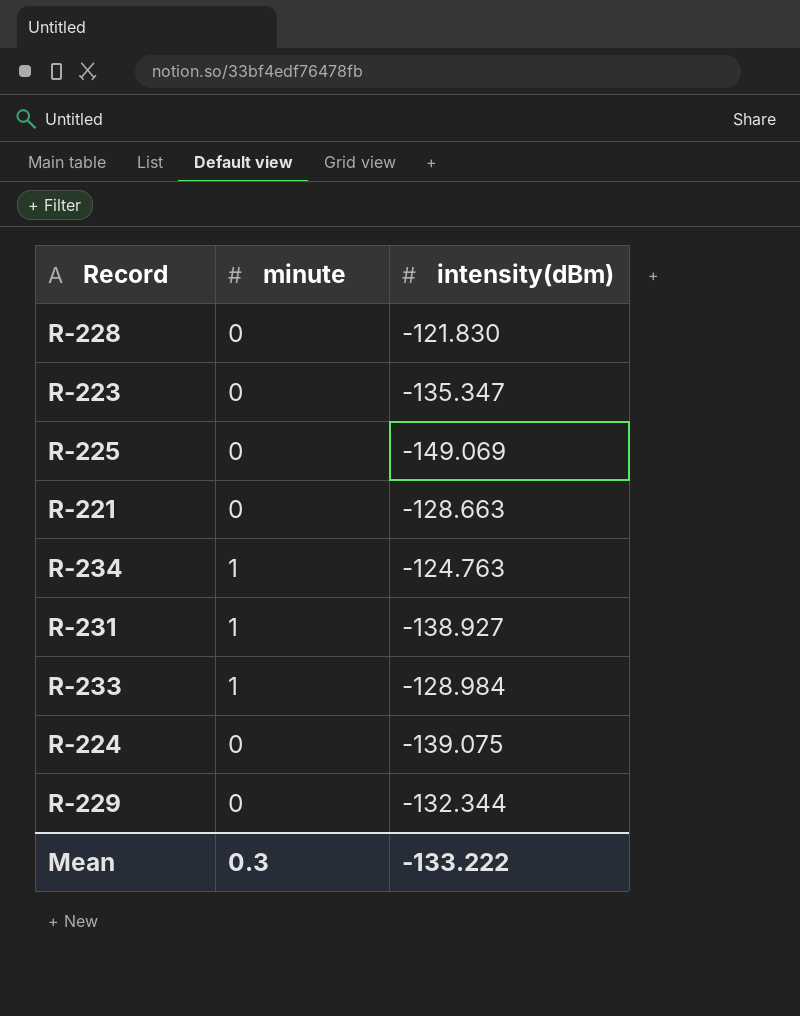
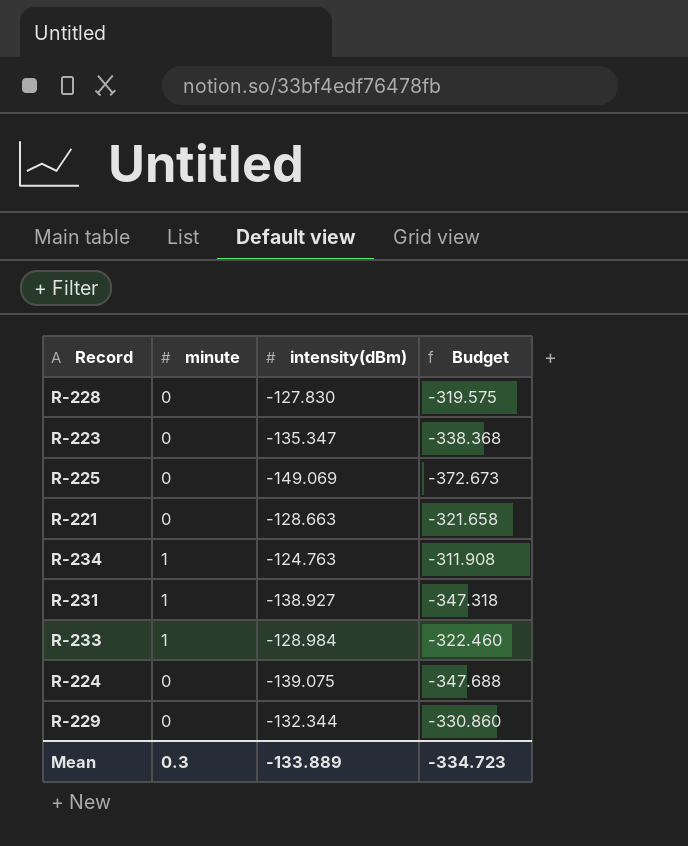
column Budget | formula: none -> [intensity(dBm)] * 2.5
R-228 | intensity(dBm): -121.830 -> -127.830
Mean | intensity(dBm): -133.222 -> -133.889

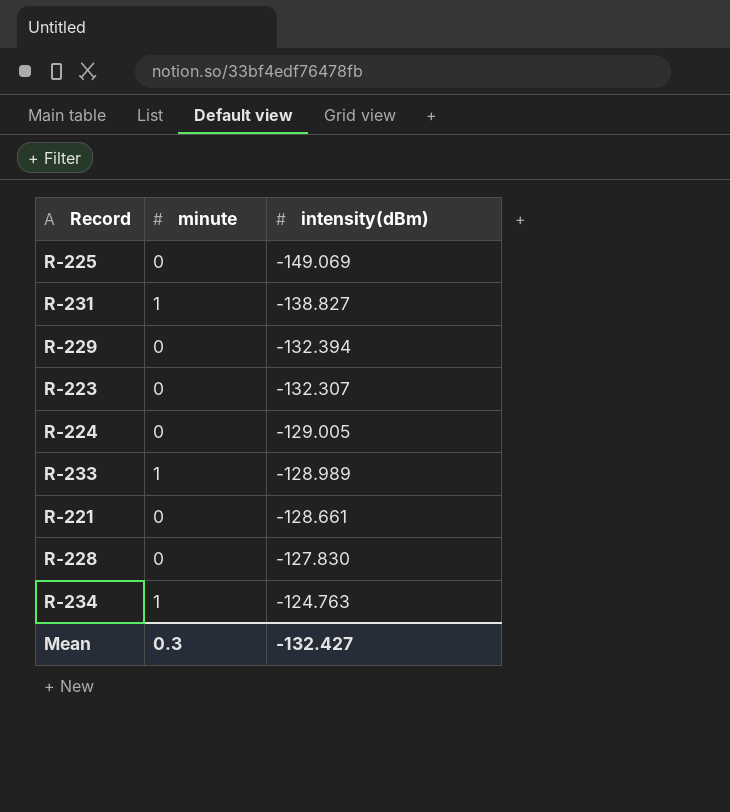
row order: none -> intensity(dBm) ascending
column Budget | formula: [intensity(dBm)] * 2.5 -> none
R-231 | intensity(dBm): -138.927 -> -138.827
R-229 | intensity(dBm): -132.344 -> -132.394
R-223 | intensity(dBm): -135.347 -> -132.307
R-224 | intensity(dBm): -139.075 -> -129.005
R-233 | intensity(dBm): -128.984 -> -128.989
R-221 | intensity(dBm): -128.663 -> -128.661
Mean | intensity(dBm): -133.889 -> -132.427

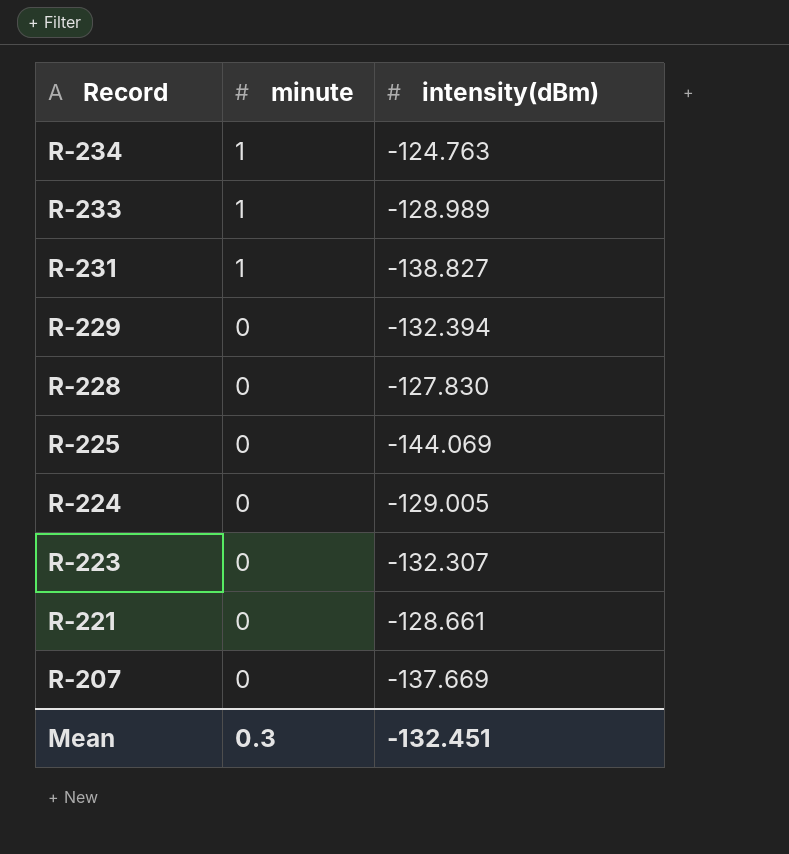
row order: intensity(dBm) ascending -> Record descending
R-225 | intensity(dBm): -149.069 -> -144.069
row R-207: none -> 0 | -137.669
Mean | intensity(dBm): -132.427 -> -132.451

